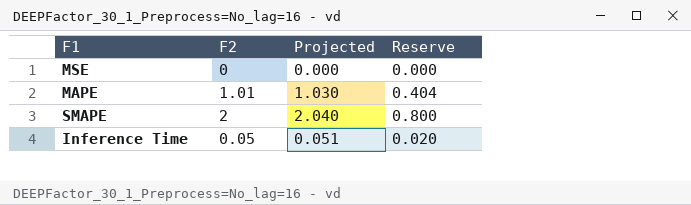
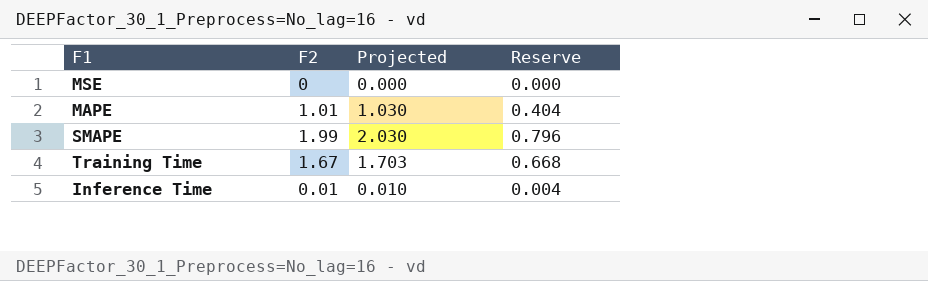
SMAPE | F2: 2 -> 1.99
SMAPE | Projected: 2.040 -> 2.030
SMAPE | Reserve: 0.800 -> 0.796
row Training Time: none -> 1.67 | 1.703 | 0.668
Inference Time | F2: 0.05 -> 0.01
Inference Time | Projected: 0.051 -> 0.010
Inference Time | Reserve: 0.020 -> 0.004

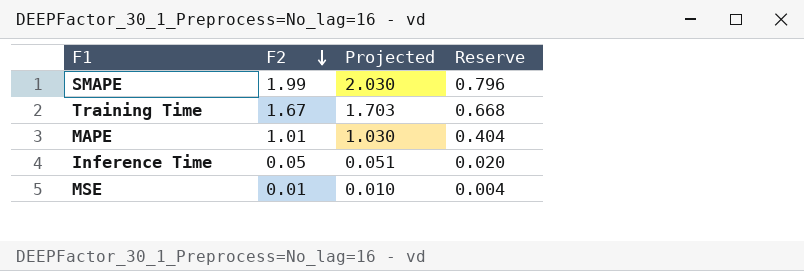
row order: none -> F2 descending
Inference Time | F2: 0.01 -> 0.05
Inference Time | Projected: 0.010 -> 0.051
Inference Time | Reserve: 0.004 -> 0.020
MSE | F2: 0 -> 0.01
MSE | Projected: 0.000 -> 0.010
MSE | Reserve: 0.000 -> 0.004

